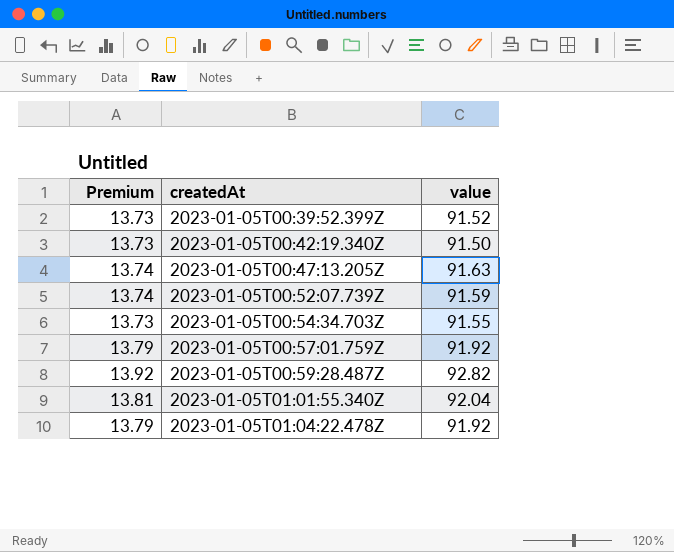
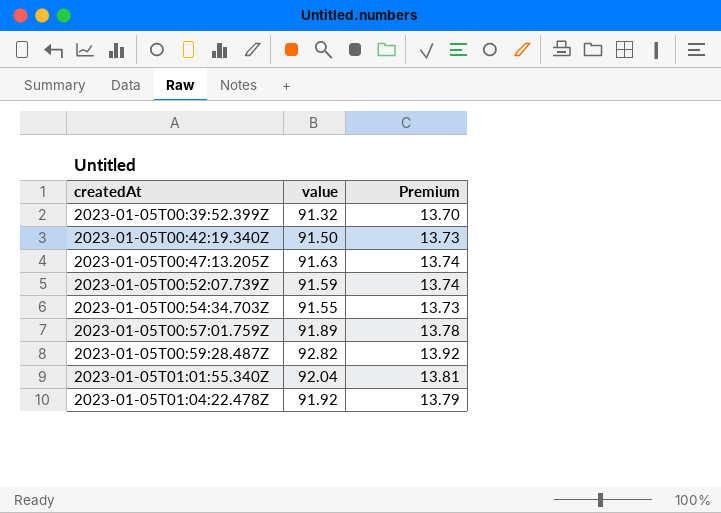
column Premium | position: 1 -> 3
2023-01-05T00:39:52.399Z | value: 91.52 -> 91.32
2023-01-05T00:39:52.399Z | Premium: 13.73 -> 13.70
2023-01-05T00:57:01.759Z | value: 91.92 -> 91.89
2023-01-05T00:57:01.759Z | Premium: 13.79 -> 13.78

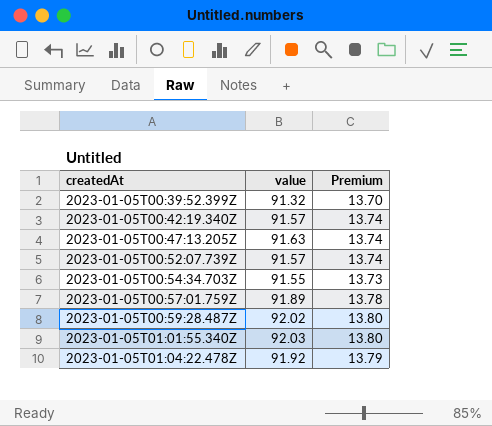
2023-01-05T00:42:19.340Z | value: 91.50 -> 91.57
2023-01-05T00:42:19.340Z | Premium: 13.73 -> 13.74
2023-01-05T00:52:07.739Z | value: 91.59 -> 91.57
2023-01-05T00:59:28.487Z | value: 92.82 -> 92.02
2023-01-05T00:59:28.487Z | Premium: 13.92 -> 13.80
2023-01-05T01:01:55.340Z | value: 92.04 -> 92.03
2023-01-05T01:01:55.340Z | Premium: 13.81 -> 13.80

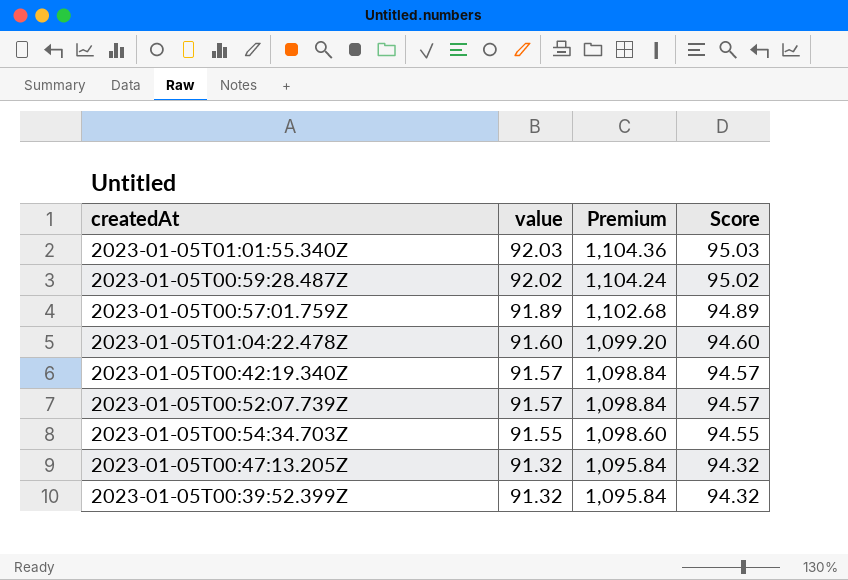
row order: createdAt ascending -> value descending
column Premium | formula: [value] * 0.15 -> [value] * 12
column Score | formula: none -> [value] + 3
2023-01-05T01:04:22.478Z | value: 91.92 -> 91.60
2023-01-05T00:47:13.205Z | value: 91.63 -> 91.32

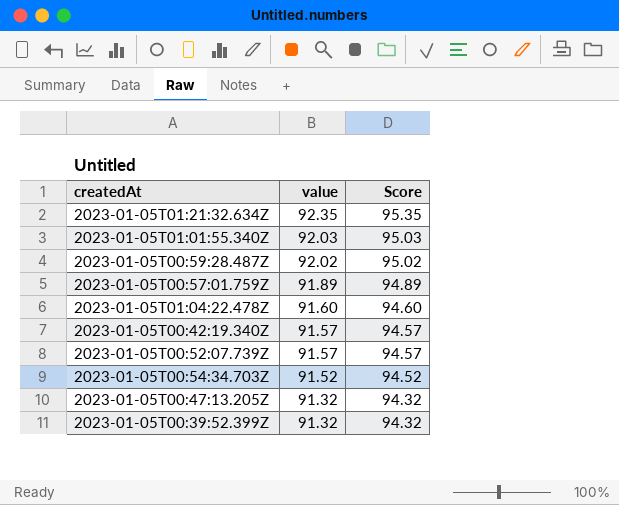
column Premium | formula: [value] * 12 -> none
row 2023-01-05T01:21:32.634Z: none -> 92.35 | 95.35
2023-01-05T00:54:34.703Z | value: 91.55 -> 91.52
2023-01-05T00:54:34.703Z | Score: 94.55 -> 94.52

